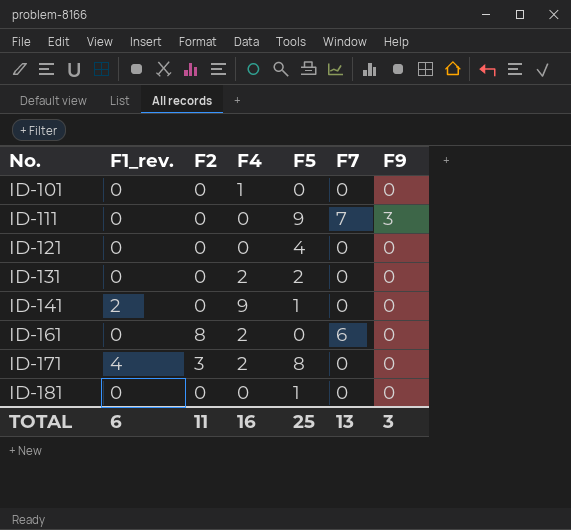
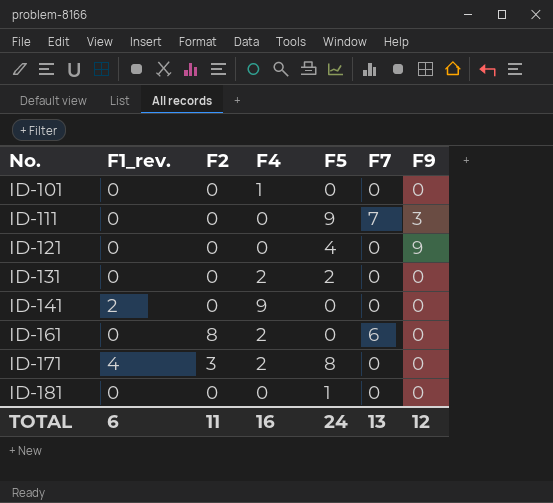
ID-121 | F9: 0 -> 9
ID-141 | F5: 1 -> 0
TOTAL | F5: 25 -> 24
TOTAL | F9: 3 -> 12

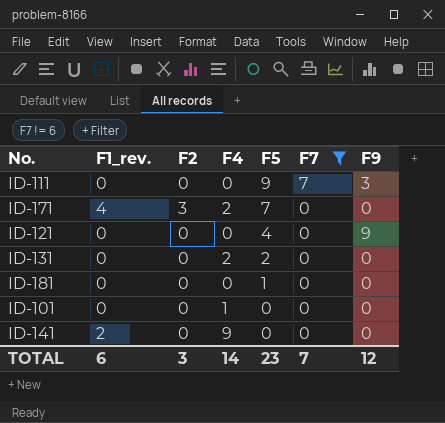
filter: none -> F7 != 6
row order: No. ascending -> F5 descending
ID-171 | F5: 8 -> 7
TOTAL | F2: 11 -> 3
TOTAL | F4: 16 -> 14
TOTAL | F5: 24 -> 23
TOTAL | F7: 13 -> 7

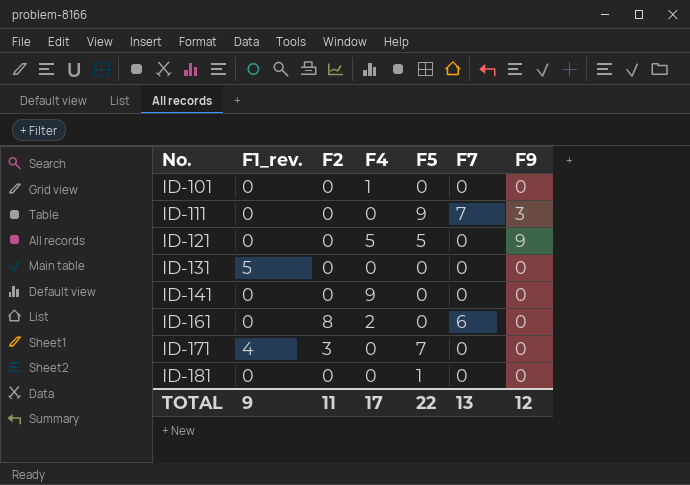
filter: F7 != 6 -> none
row order: F5 descending -> No. ascending
ID-121 | F4: 0 -> 5
ID-121 | F5: 4 -> 5
ID-131 | F1_rev.: 0 -> 5
ID-131 | F4: 2 -> 0
ID-131 | F5: 2 -> 0
ID-141 | F1_rev.: 2 -> 0
ID-171 | F4: 2 -> 0
TOTAL | F1_rev.: 6 -> 9
TOTAL | F2: 3 -> 11
TOTAL | F4: 14 -> 17
TOTAL | F5: 23 -> 22
TOTAL | F7: 7 -> 13

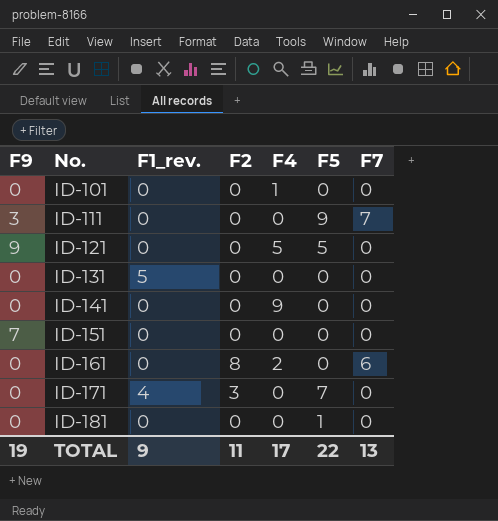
column F9 | position: 7 -> 1
row ID-151: none -> 7 | 0 | 0 | 0 | 0 | 0
TOTAL | F9: 12 -> 19

